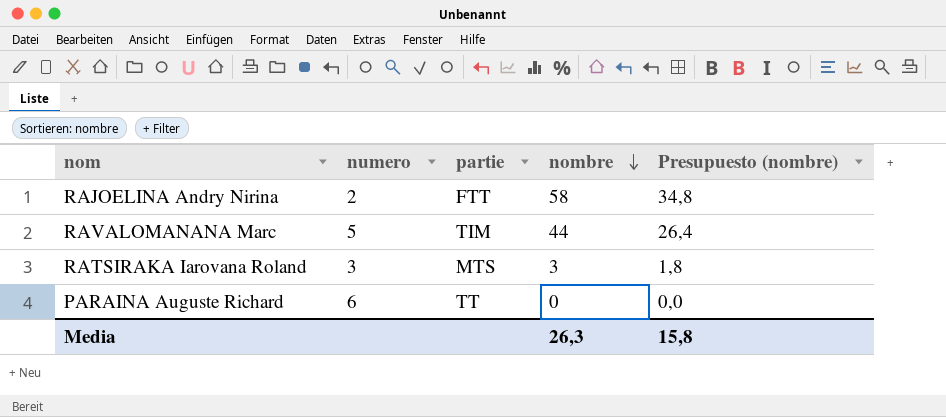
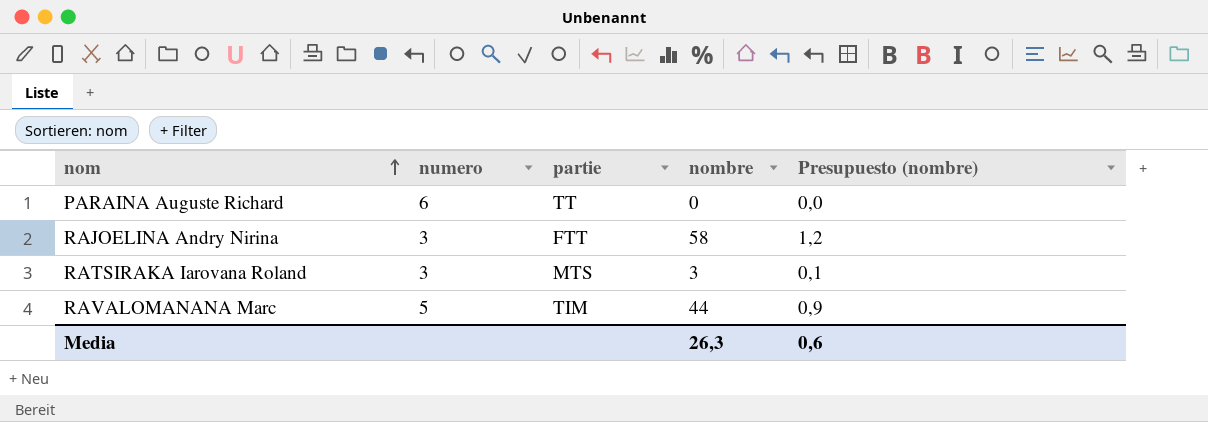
row order: nombre descending -> nom ascending
column Presupuesto (nombre) | formula: [nombre] * 0,6 -> [nombre] * 0,02
RAJOELINA Andry Nirina | numero: 2 -> 3
Media | Presupuesto (nombre): 15,8 -> 0,6

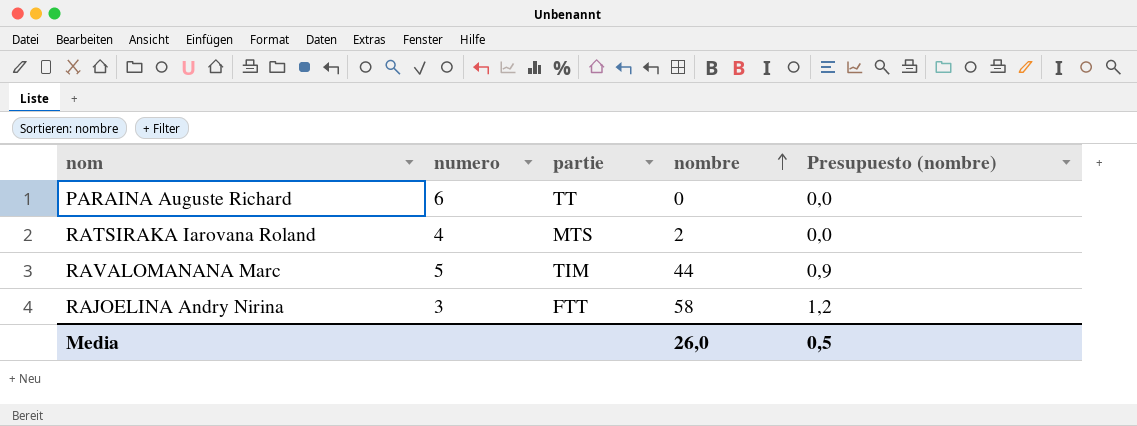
row order: nom ascending -> nombre ascending
RATSIRAKA Iarovana Roland | numero: 3 -> 4
RATSIRAKA Iarovana Roland | nombre: 3 -> 2
RATSIRAKA Iarovana Roland | Presupuesto (nombre): 0,1 -> 0,0
Media | nombre: 26,3 -> 26,0
Media | Presupuesto (nombre): 0,6 -> 0,5

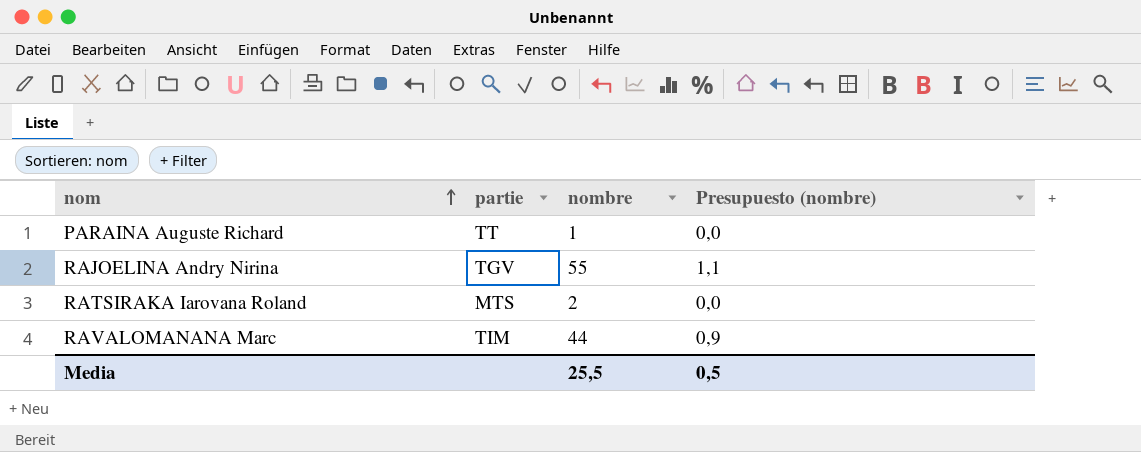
row order: nombre ascending -> nom ascending
column numero | position: 2 -> none
PARAINA Auguste Richard | nombre: 0 -> 1
RAJOELINA Andry Nirina | partie: FTT -> TGV
RAJOELINA Andry Nirina | nombre: 58 -> 55
RAJOELINA Andry Nirina | Presupuesto (nombre): 1,2 -> 1,1
Media | nombre: 26,0 -> 25,5

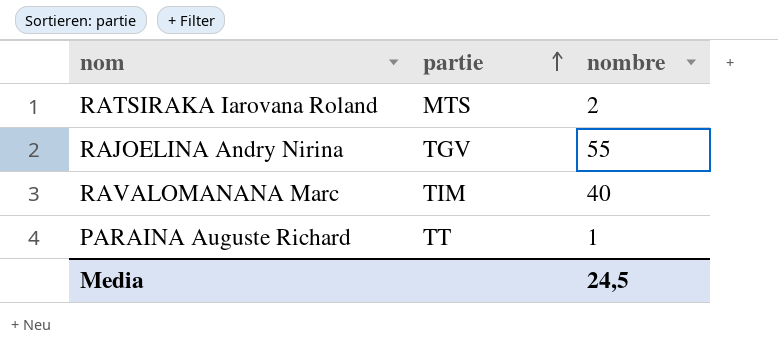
row order: nom ascending -> partie ascending
column Presupuesto (nombre) | formula: [nombre] * 0,02 -> none
RAVALOMANANA Marc | nombre: 44 -> 40
Media | nombre: 25,5 -> 24,5

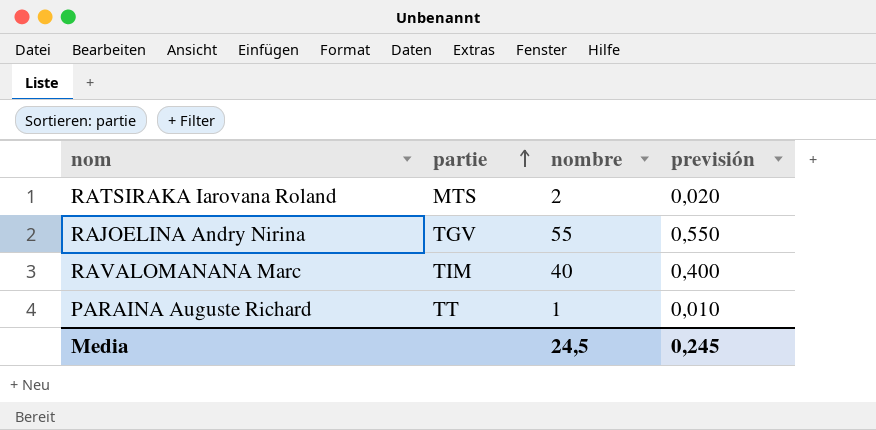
column previsión | formula: none -> [nombre] * 0,01

